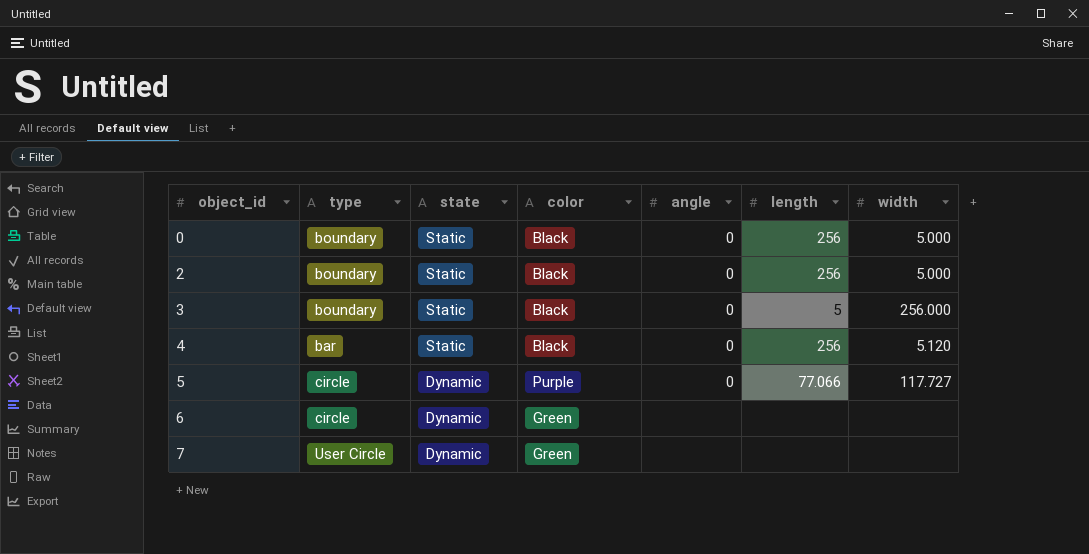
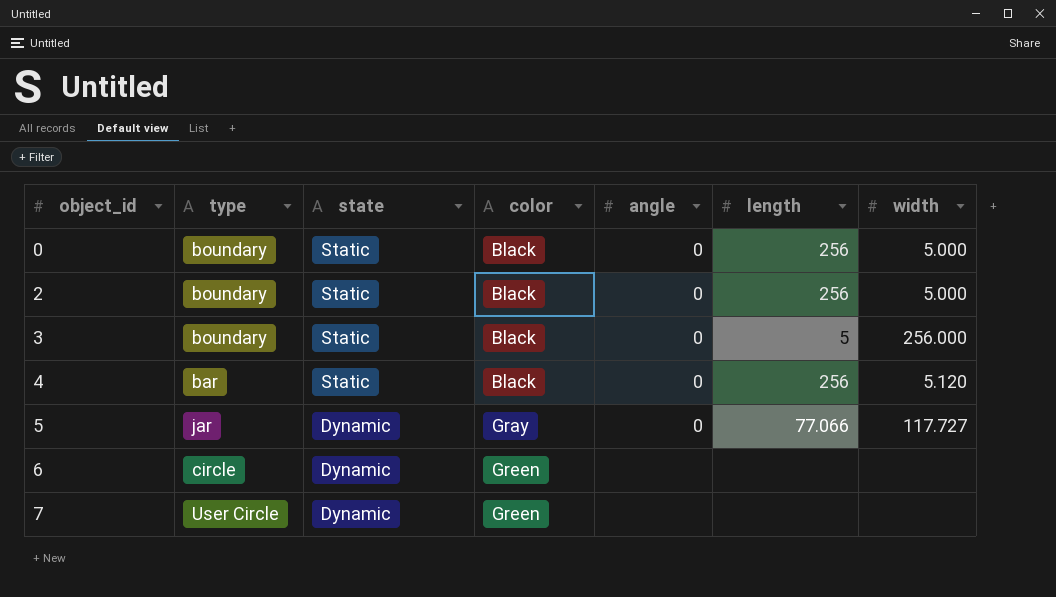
5 | type: circle -> jar
5 | color: Purple -> Gray

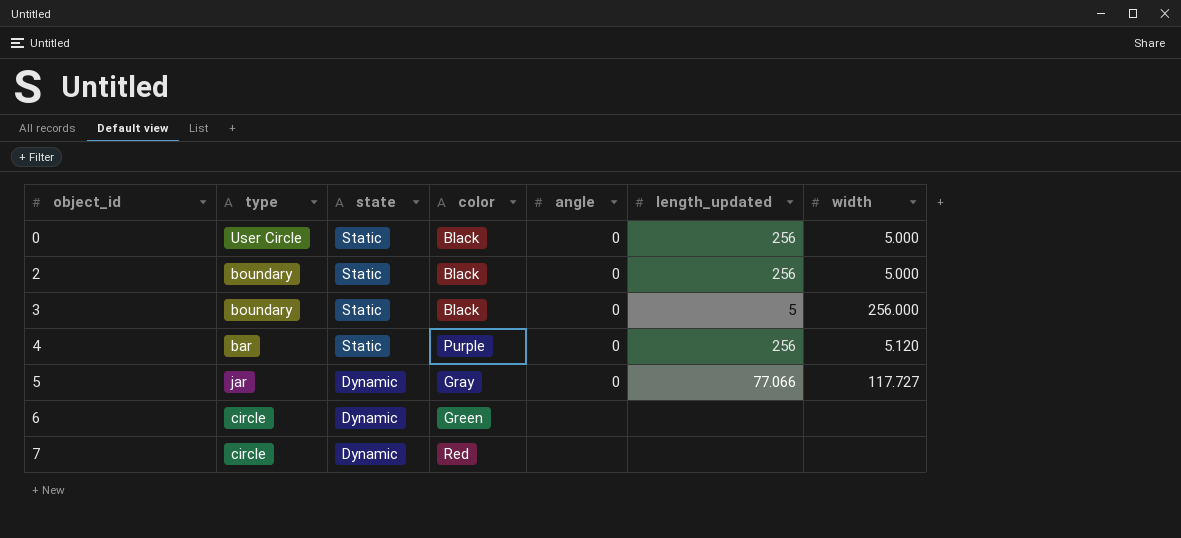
column name: length -> length_updated
0 | type: boundary -> User Circle
4 | color: Black -> Purple
7 | type: User Circle -> circle
7 | color: Green -> Red

